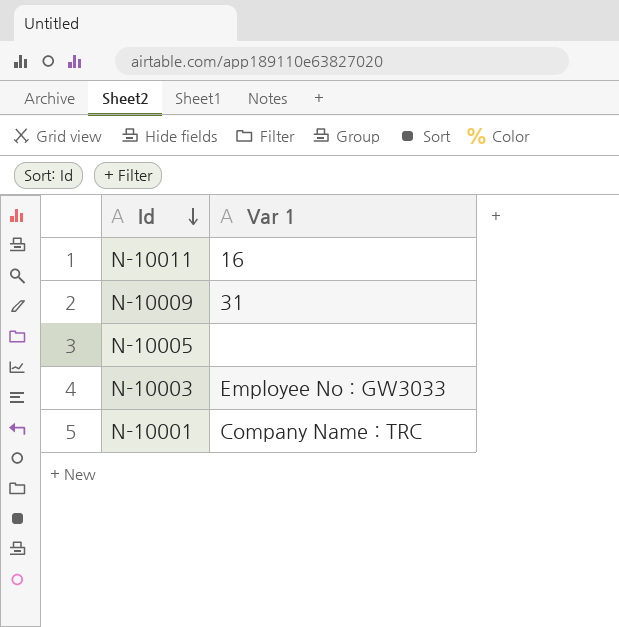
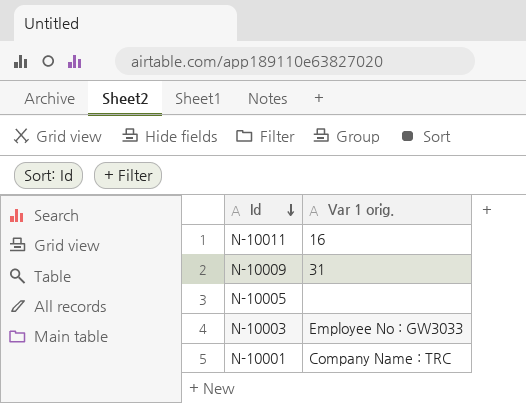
column name: Var 1 -> Var 1 orig.

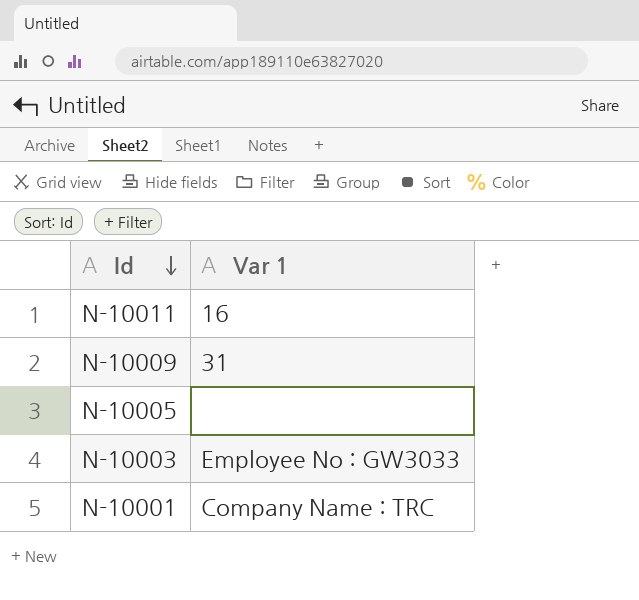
column name: Var 1 orig. -> Var 1

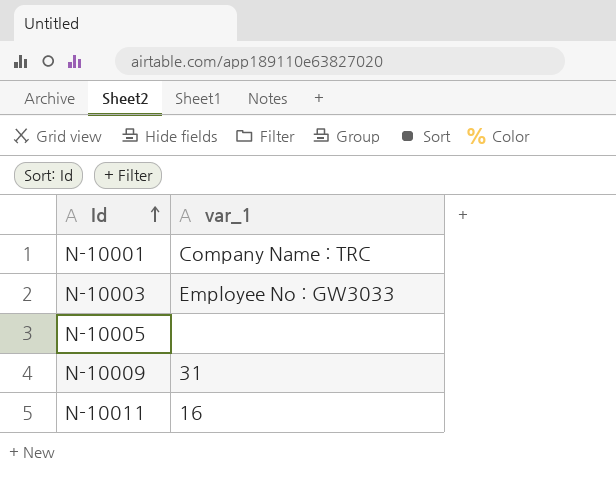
row order: Id descending -> Id ascending
column name: Var 1 -> var_1

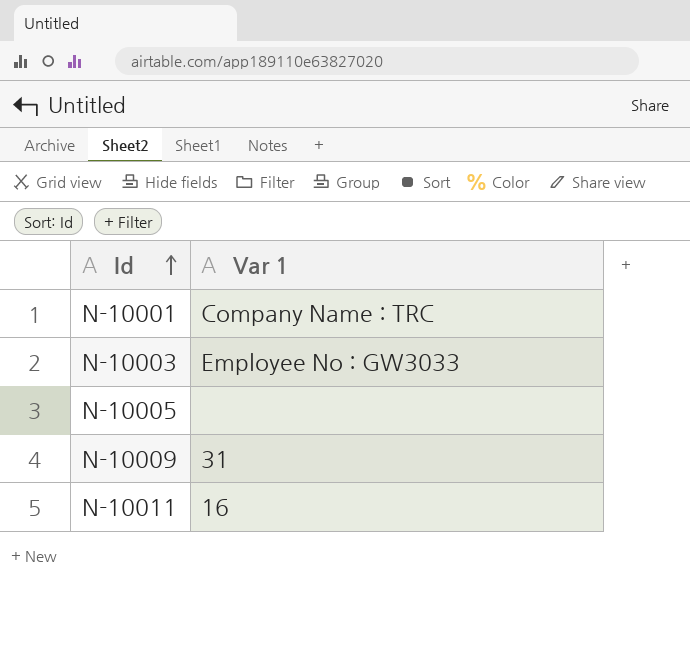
column name: var_1 -> Var 1

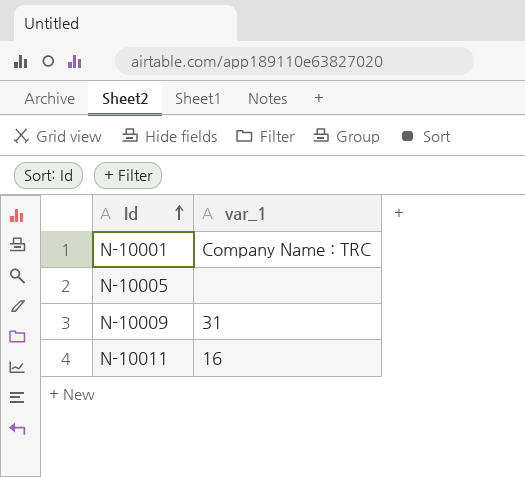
column name: Var 1 -> var_1
row N-10003: Employee No : GW3033 -> none

